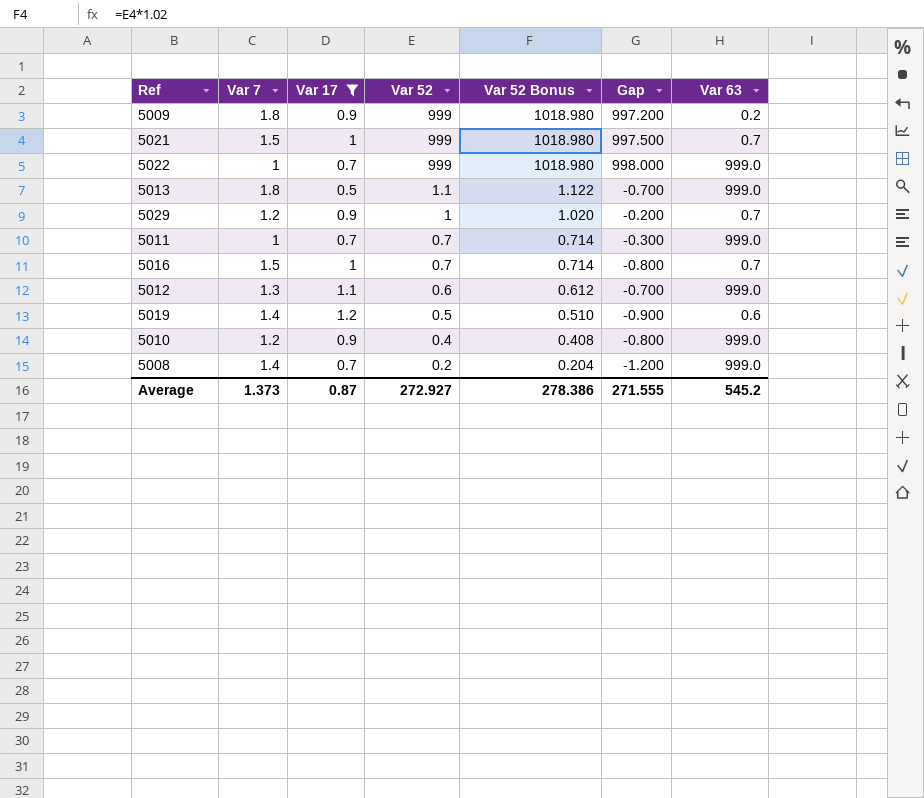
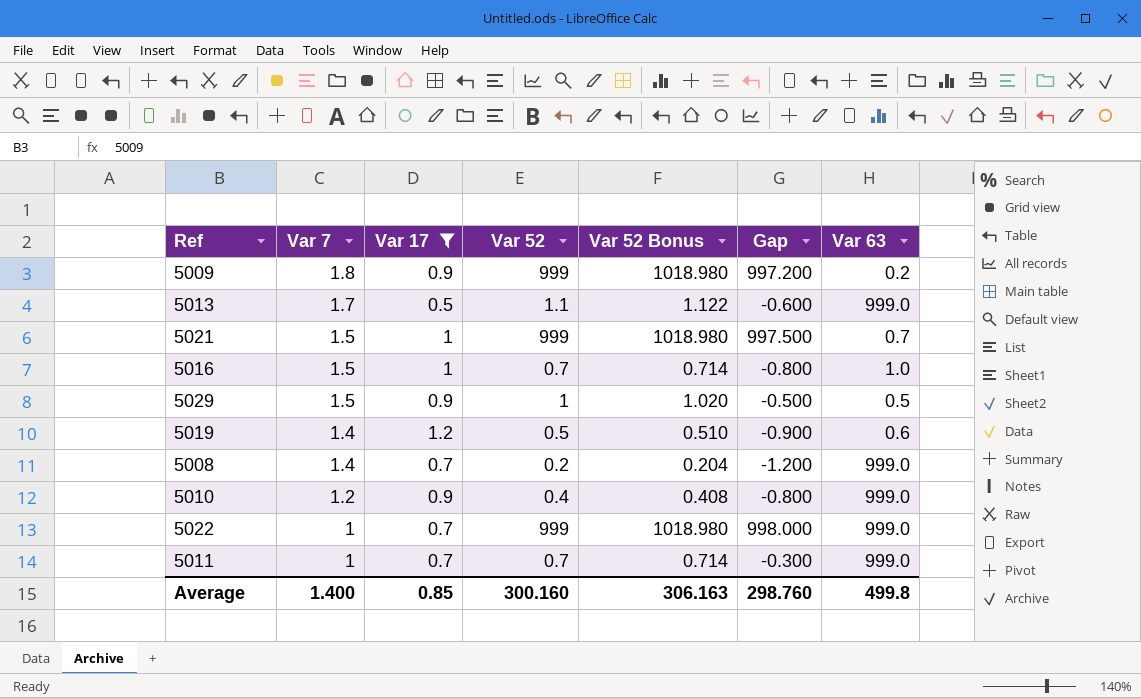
row order: Var 52 descending -> Var 7 descending
row 5012: 1.3 | 1.1 | 0.6 | 0.612 | -0.700 | 999.0 -> none
5013 | Var 7: 1.8 -> 1.7
5013 | Gap: -0.700 -> -0.600
5016 | Var 63: 0.7 -> 1.0
5029 | Var 7: 1.2 -> 1.5
5029 | Gap: -0.200 -> -0.500
5029 | Var 63: 0.7 -> 0.5
Average | Var 7: 1.373 -> 1.400
Average | Var 17: 0.87 -> 0.85
Average | Var 52: 272.927 -> 300.160
Average | Var 52 Bonus: 278.386 -> 306.163
Average | Gap: 271.555 -> 298.760
Average | Var 63: 545.2 -> 499.8

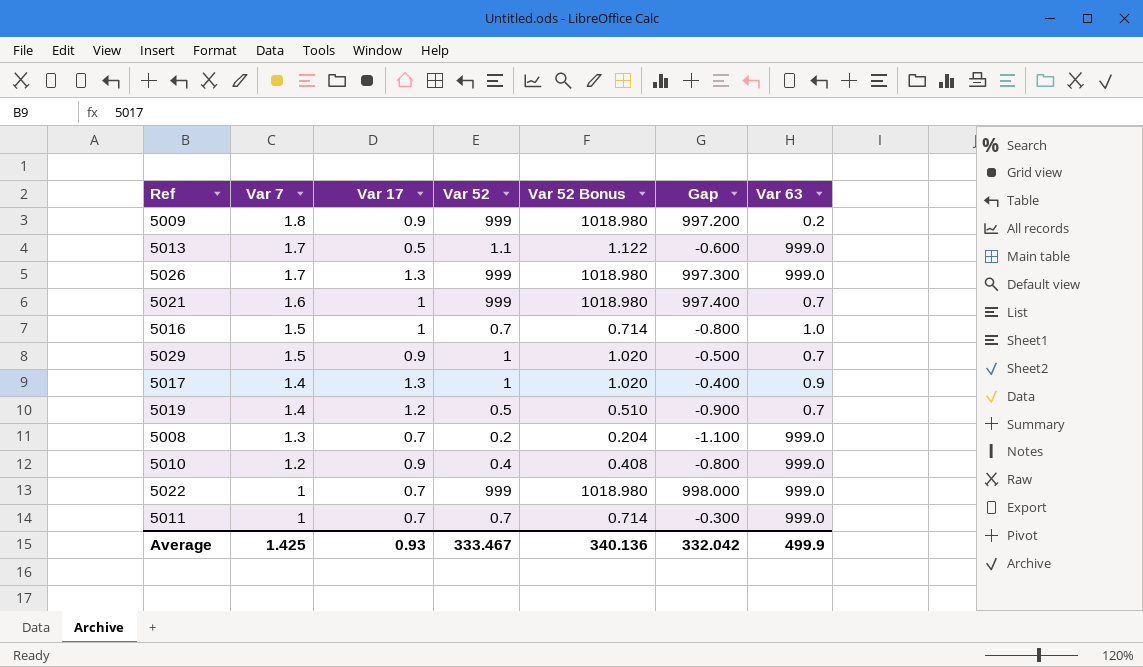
filter: Var 17 != 1.3 -> none
5021 | Var 7: 1.5 -> 1.6
5021 | Gap: 997.500 -> 997.400
5029 | Var 63: 0.5 -> 0.7
5019 | Var 63: 0.6 -> 0.7
5008 | Var 7: 1.4 -> 1.3
5008 | Gap: -1.200 -> -1.100
Average | Var 7: 1.400 -> 1.425
Average | Var 17: 0.85 -> 0.93
Average | Var 52: 300.160 -> 333.467
Average | Var 52 Bonus: 306.163 -> 340.136
Average | Gap: 298.760 -> 332.042
Average | Var 63: 499.8 -> 499.9

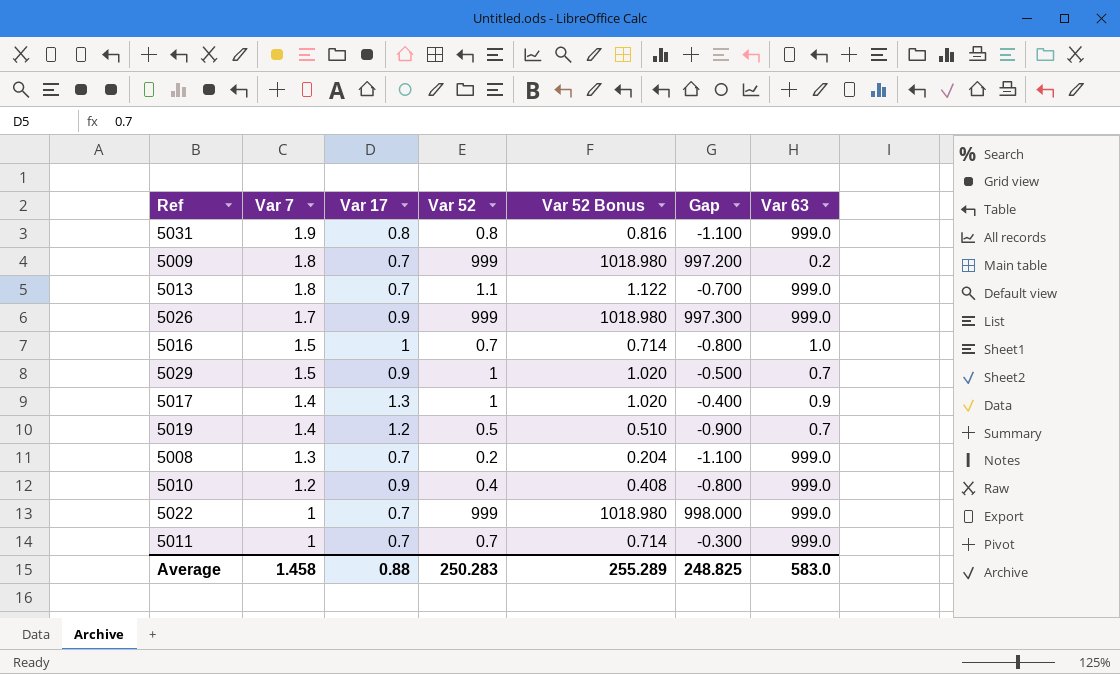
row 5021: 1.6 | 1 | 999 | 1018.980 | 997.400 | 0.7 -> none
row 5031: none -> 1.9 | 0.8 | 0.8 | 0.816 | -1.100 | 999.0
5009 | Var 17: 0.9 -> 0.7
5013 | Var 7: 1.7 -> 1.8
5013 | Var 17: 0.5 -> 0.7
5013 | Gap: -0.600 -> -0.700
5026 | Var 17: 1.3 -> 0.9
Average | Var 7: 1.425 -> 1.458
Average | Var 17: 0.93 -> 0.88
Average | Var 52: 333.467 -> 250.283
Average | Var 52 Bonus: 340.136 -> 255.289
Average | Gap: 332.042 -> 248.825
Average | Var 63: 499.9 -> 583.0

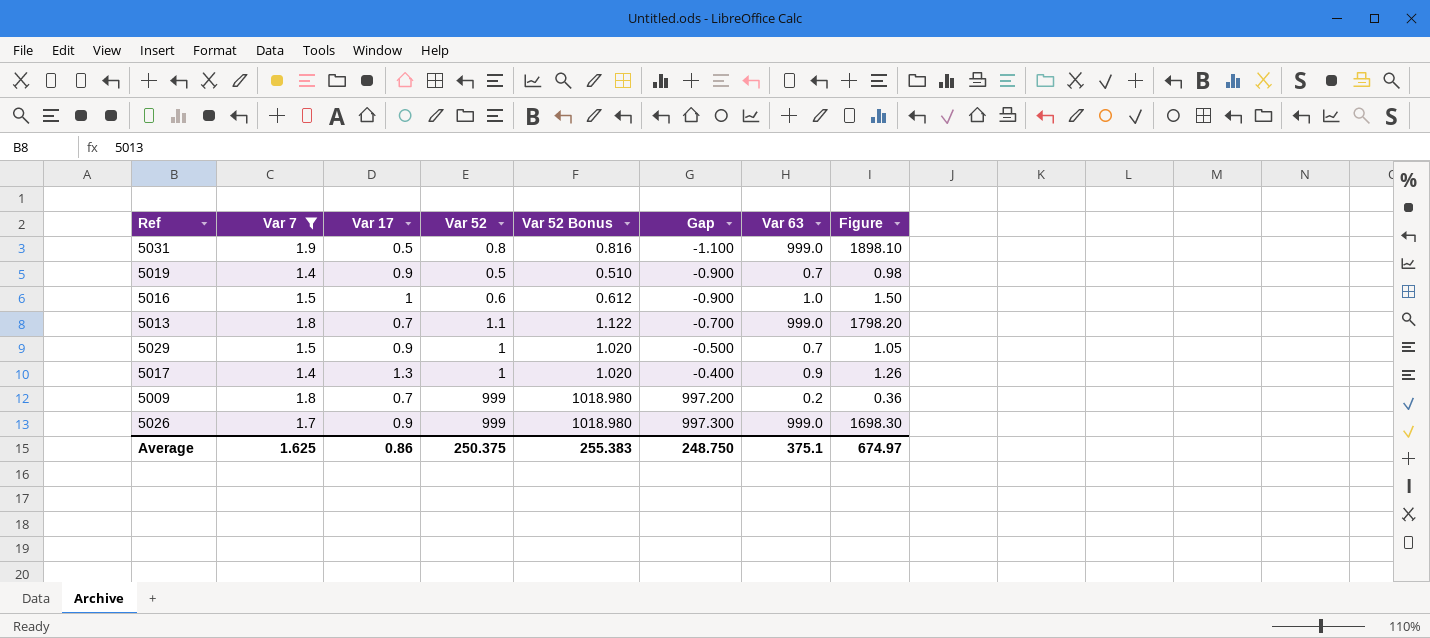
filter: none -> Var 7 >= 1.4
row order: Var 7 descending -> Gap ascending
column Figure | formula: none -> [Var 7] * [Var 63]
5031 | Var 17: 0.8 -> 0.5
5019 | Var 17: 1.2 -> 0.9
5016 | Var 52: 0.7 -> 0.6
5016 | Var 52 Bonus: 0.714 -> 0.612
5016 | Gap: -0.800 -> -0.900
Average | Var 7: 1.458 -> 1.625
Average | Var 17: 0.88 -> 0.86
Average | Var 52: 250.283 -> 250.375
Average | Var 52 Bonus: 255.289 -> 255.383
Average | Gap: 248.825 -> 248.750
Average | Var 63: 583.0 -> 375.1

